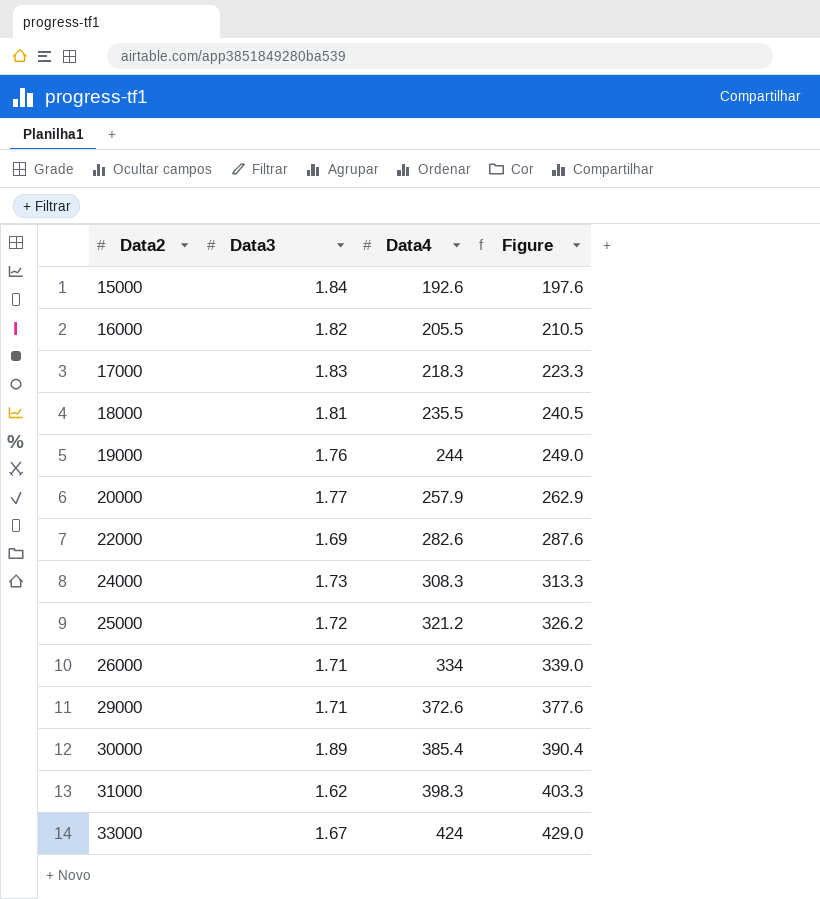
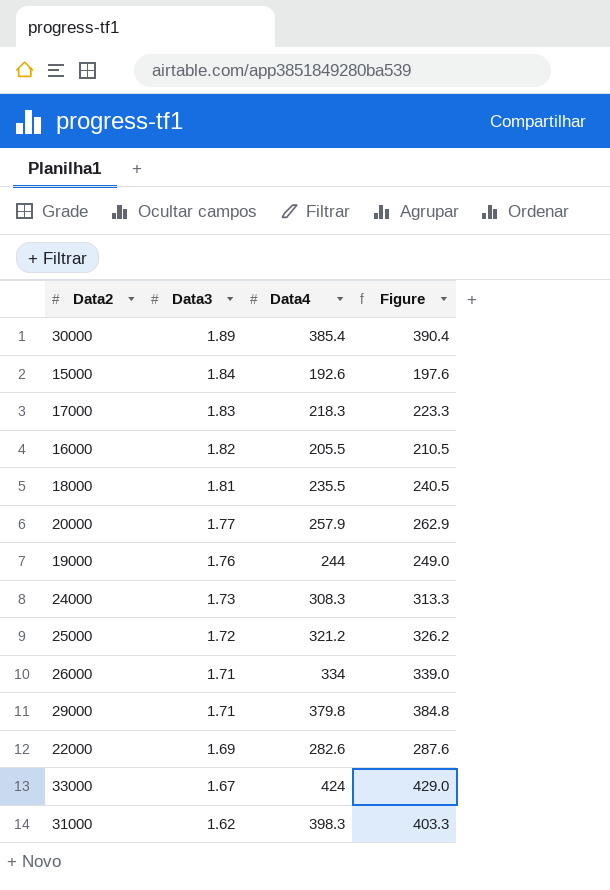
row order: Data2 ascending -> Data3 descending
29000 | Data4: 372.6 -> 379.8
29000 | Figure: 377.6 -> 384.8

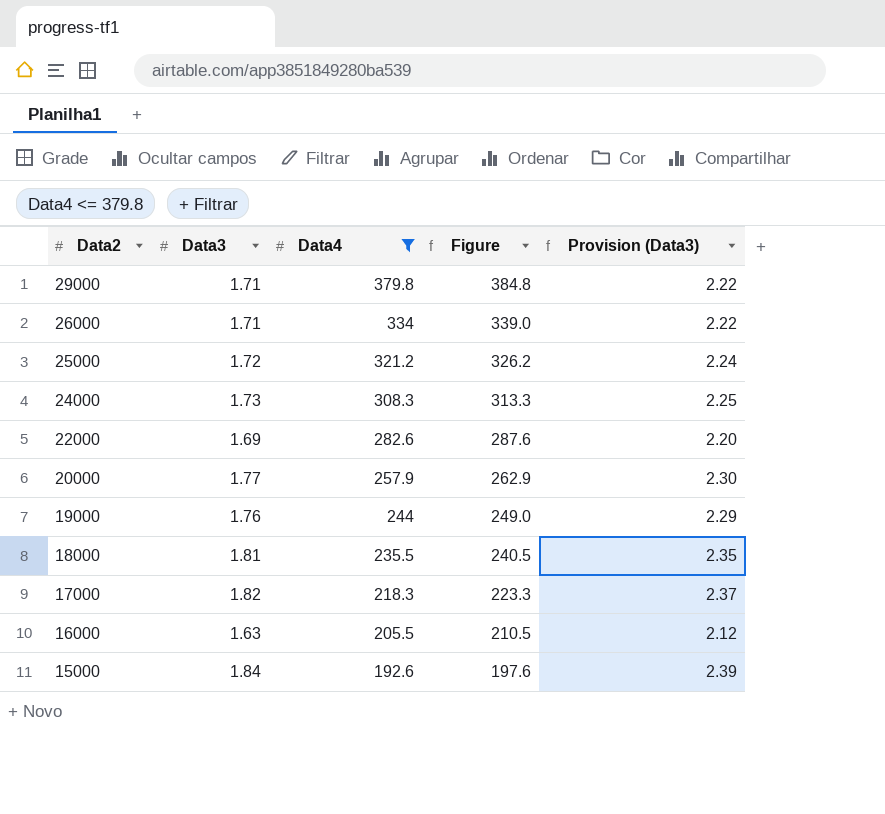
filter: none -> Data4 <= 379.8
row order: Data3 descending -> Data2 descending
column Provision (Data3) | formula: none -> [Data3] * 1.3
17000 | Data3: 1.83 -> 1.82
16000 | Data3: 1.82 -> 1.63

